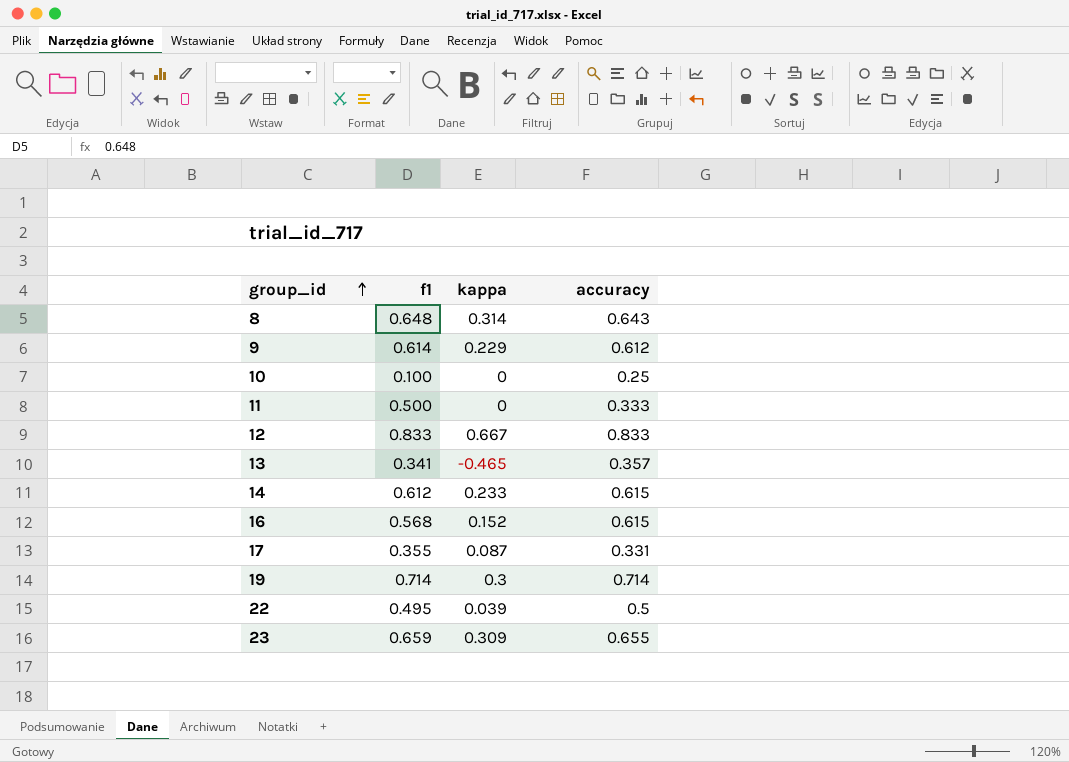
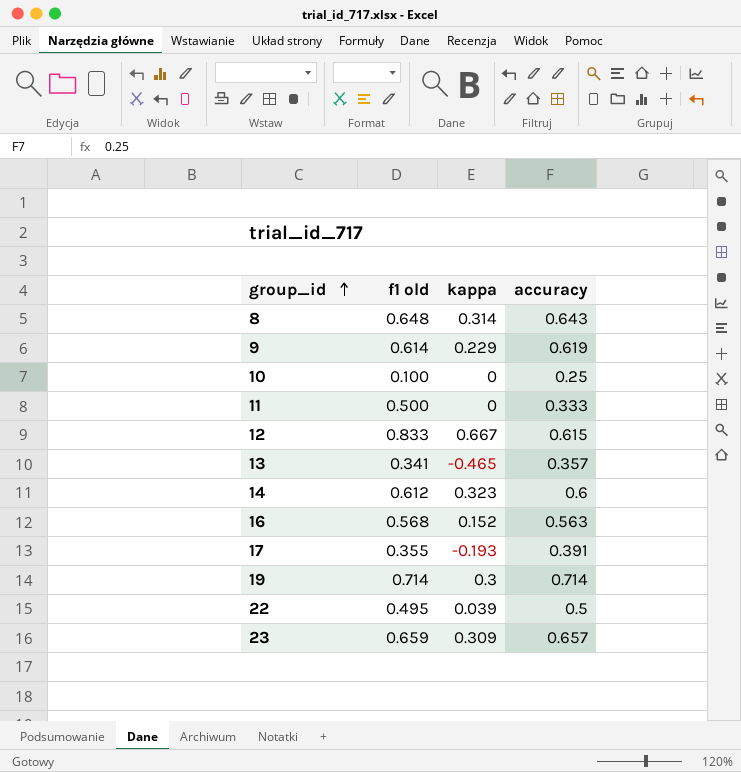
column name: f1 -> f1 old
9 | accuracy: 0.612 -> 0.619
12 | accuracy: 0.833 -> 0.615
14 | kappa: 0.233 -> 0.323
14 | accuracy: 0.615 -> 0.6
16 | accuracy: 0.615 -> 0.563
17 | kappa: 0.087 -> -0.193
17 | accuracy: 0.331 -> 0.391
23 | accuracy: 0.655 -> 0.657

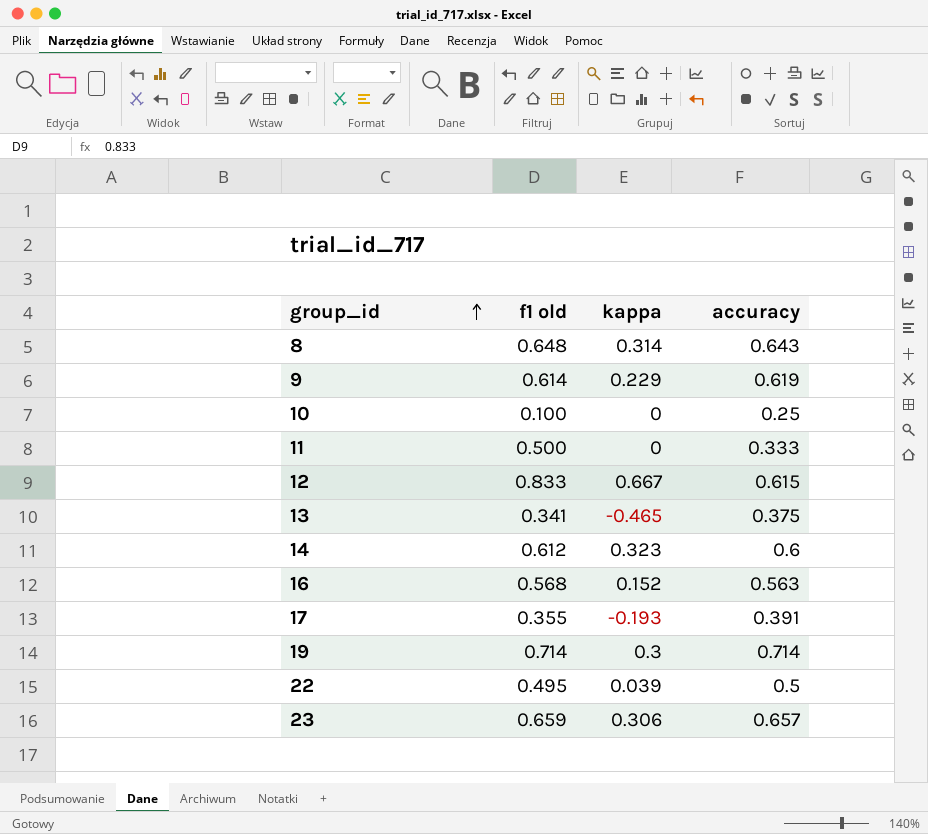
13 | accuracy: 0.357 -> 0.375
23 | kappa: 0.309 -> 0.306

